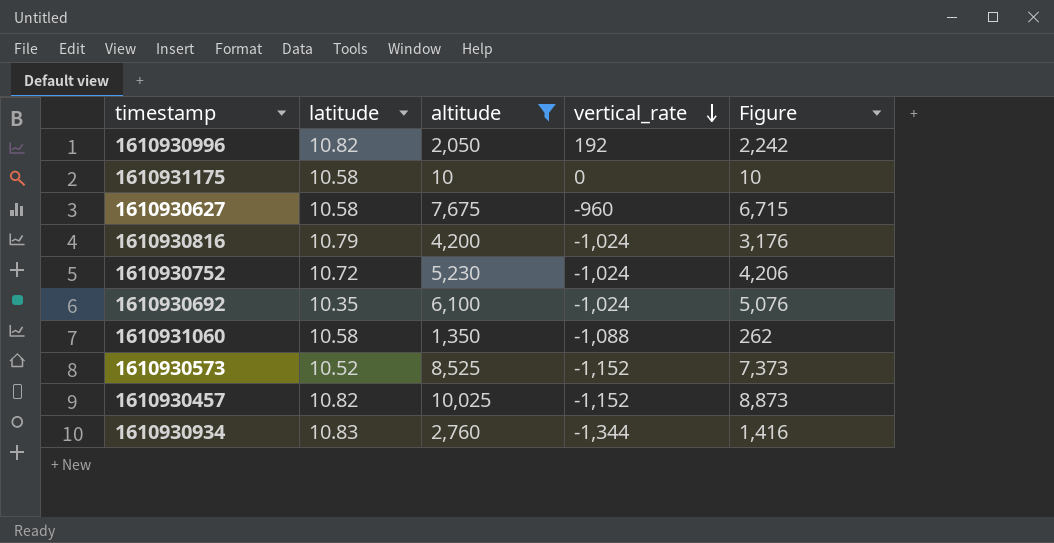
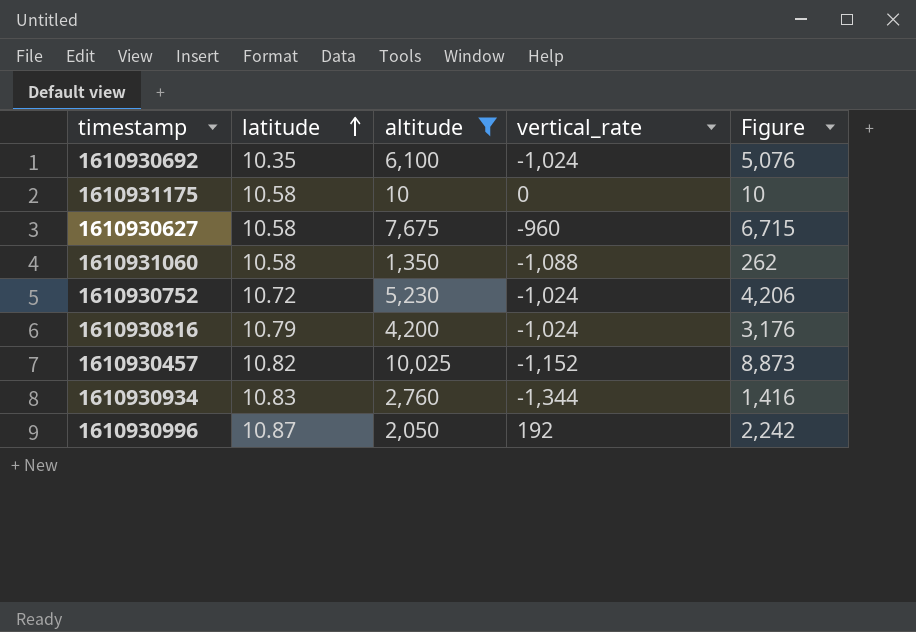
row order: vertical_rate descending -> latitude ascending
row 1610930573: 10.52 | 8,525 | -1,152 | 7,373 -> none
1610930996 | latitude: 10.82 -> 10.87

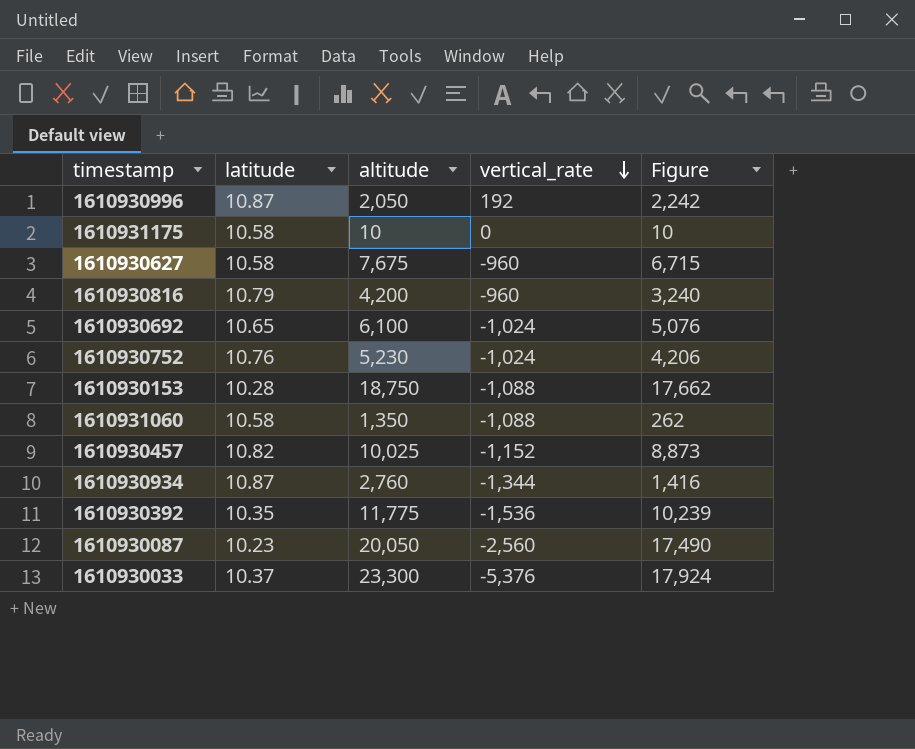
filter: altitude <= 10,025 -> none
row order: latitude ascending -> vertical_rate descending
1610930816 | vertical_rate: -1,024 -> -960
1610930816 | Figure: 3,176 -> 3,240
1610930692 | latitude: 10.35 -> 10.65
1610930752 | latitude: 10.72 -> 10.76
1610930934 | latitude: 10.83 -> 10.87

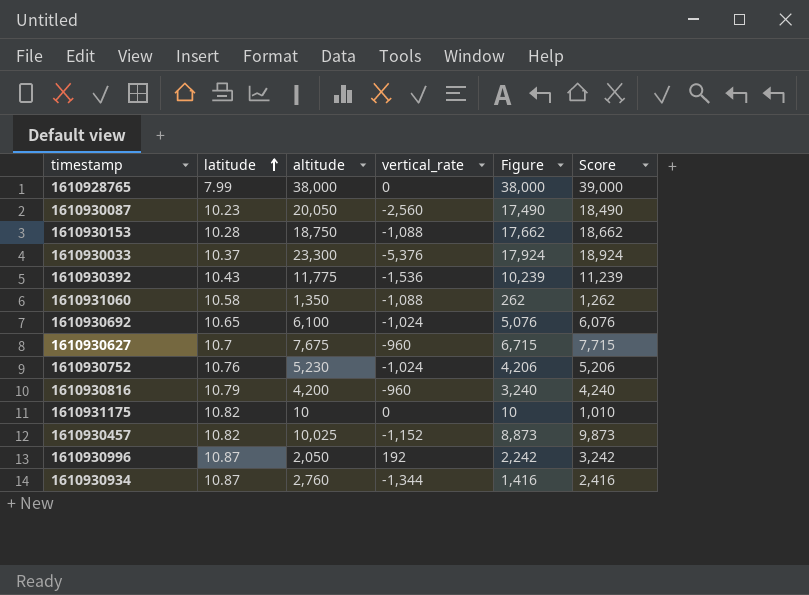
row order: vertical_rate descending -> latitude ascending
column Score | formula: none -> [Figure] + 1000
row 1610928765: none -> 7.99 | 38,000 | 0 | 38,000 | 39,000
1610930392 | latitude: 10.35 -> 10.43
1610930627 | latitude: 10.58 -> 10.7
1610931175 | latitude: 10.58 -> 10.82

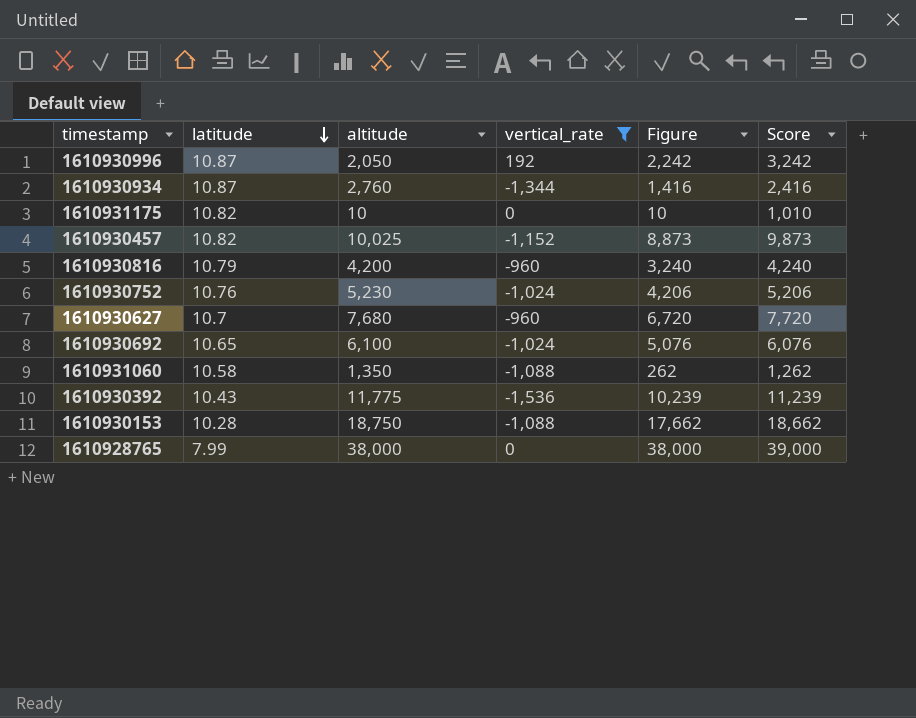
filter: none -> vertical_rate >= -1,536
row order: latitude ascending -> latitude descending
1610930627 | altitude: 7,675 -> 7,680
1610930627 | Figure: 6,715 -> 6,720
1610930627 | Score: 7,715 -> 7,720

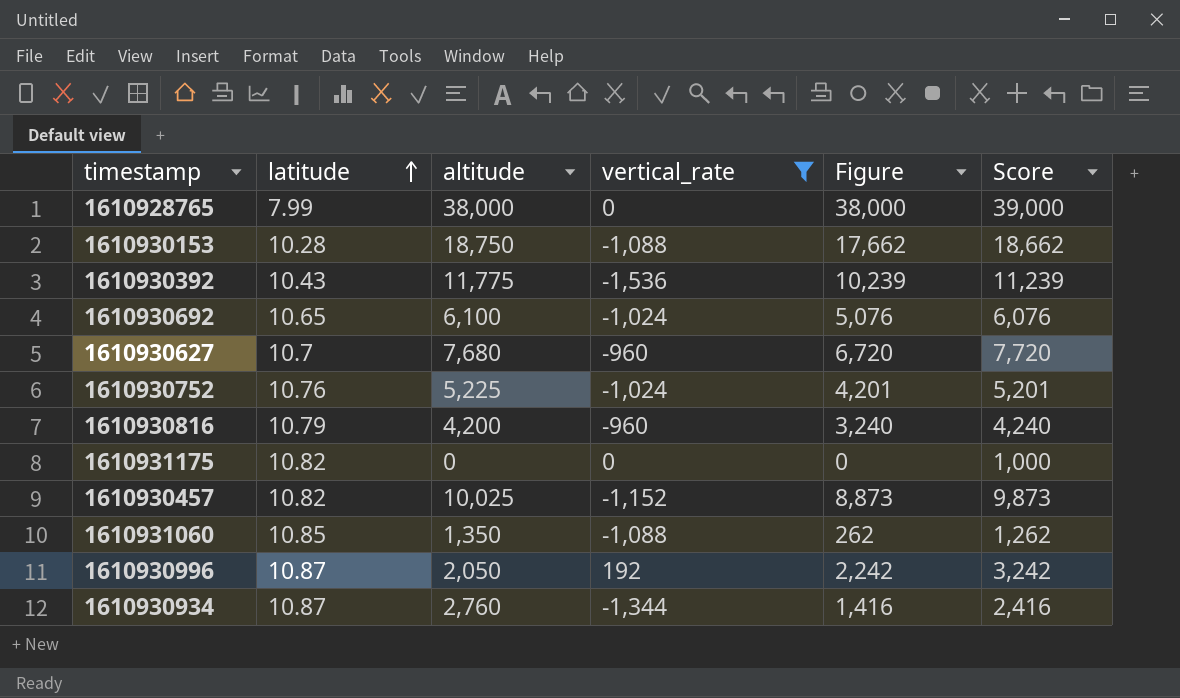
row order: latitude descending -> latitude ascending
1610930752 | altitude: 5,230 -> 5,225
1610930752 | Figure: 4,206 -> 4,201
1610930752 | Score: 5,206 -> 5,201
1610931175 | altitude: 10 -> 0
1610931175 | Figure: 10 -> 0
1610931175 | Score: 1,010 -> 1,000
1610931060 | latitude: 10.58 -> 10.85

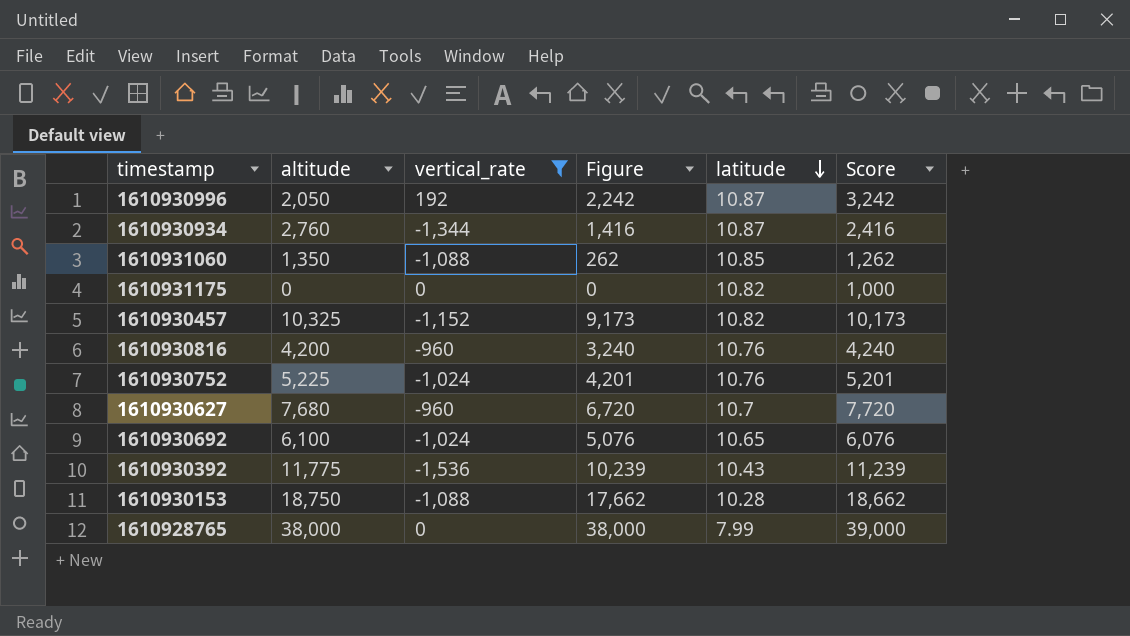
row order: latitude ascending -> latitude descending
column latitude | position: 2 -> 5
1610930457 | altitude: 10,025 -> 10,325
1610930457 | Figure: 8,873 -> 9,173
1610930457 | Score: 9,873 -> 10,173
1610930816 | latitude: 10.79 -> 10.76

